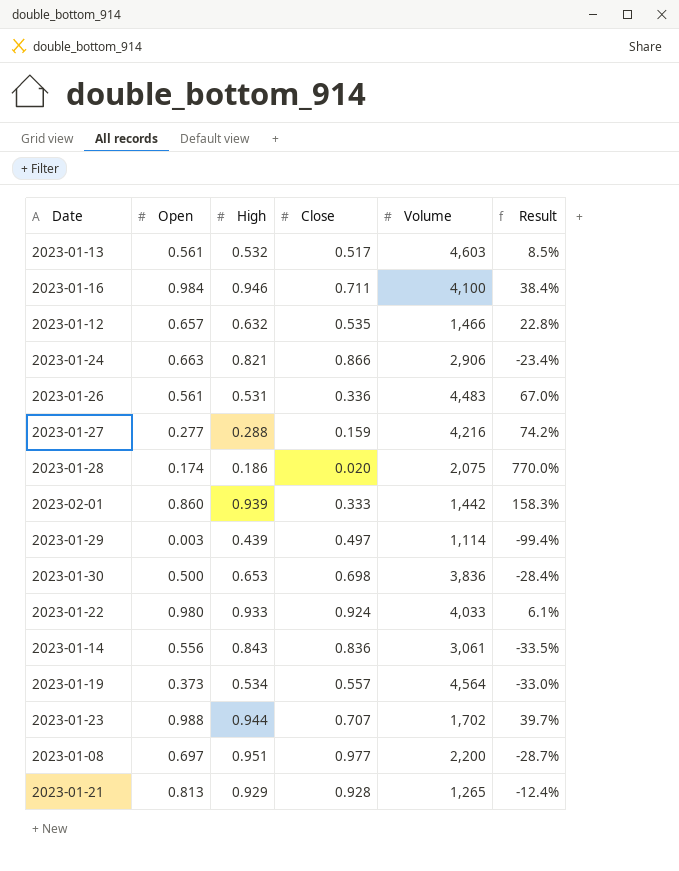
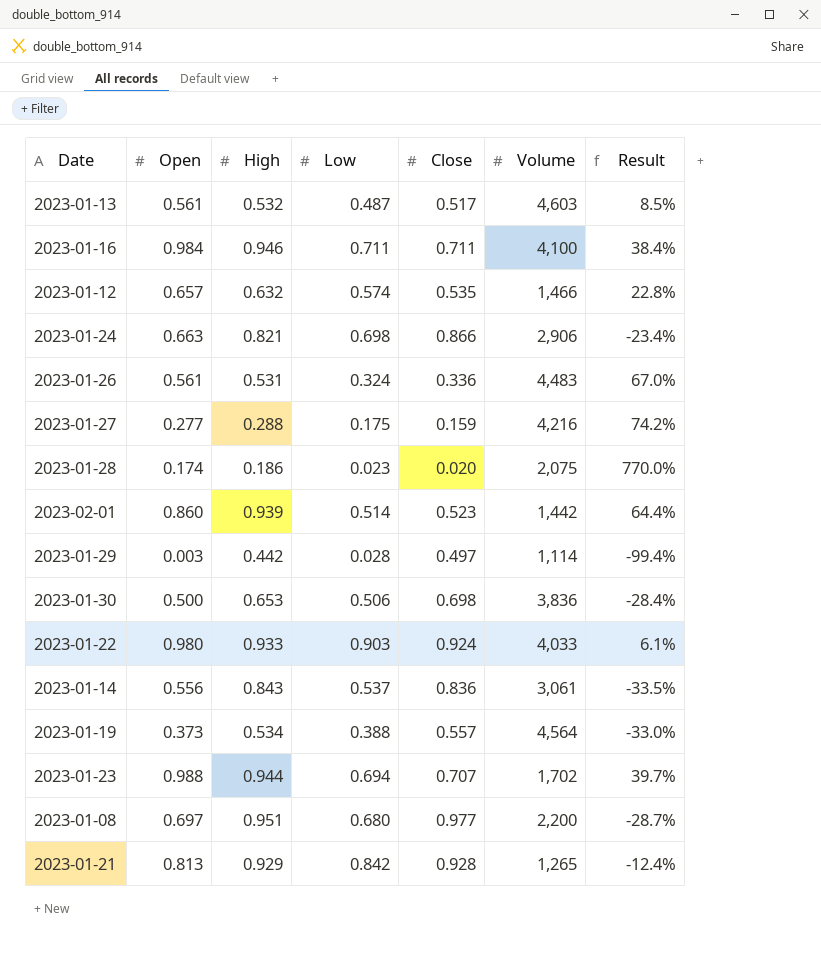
column Low | position: none -> 4
2023-02-01 | Close: 0.333 -> 0.523
2023-02-01 | Result: 158.3% -> 64.4%
2023-01-29 | High: 0.439 -> 0.442

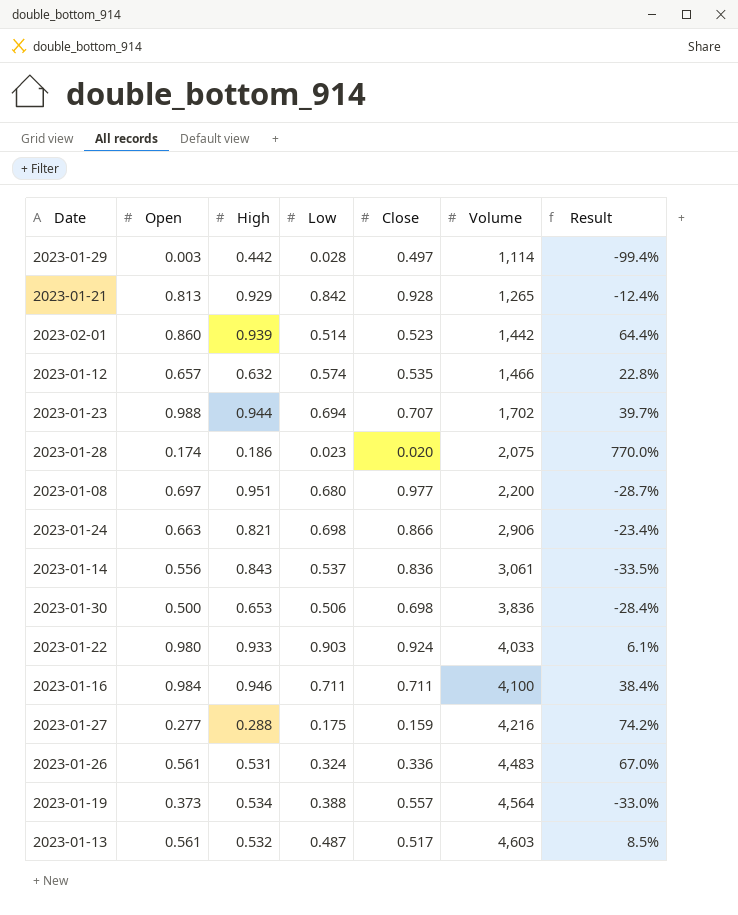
row order: none -> Volume ascending

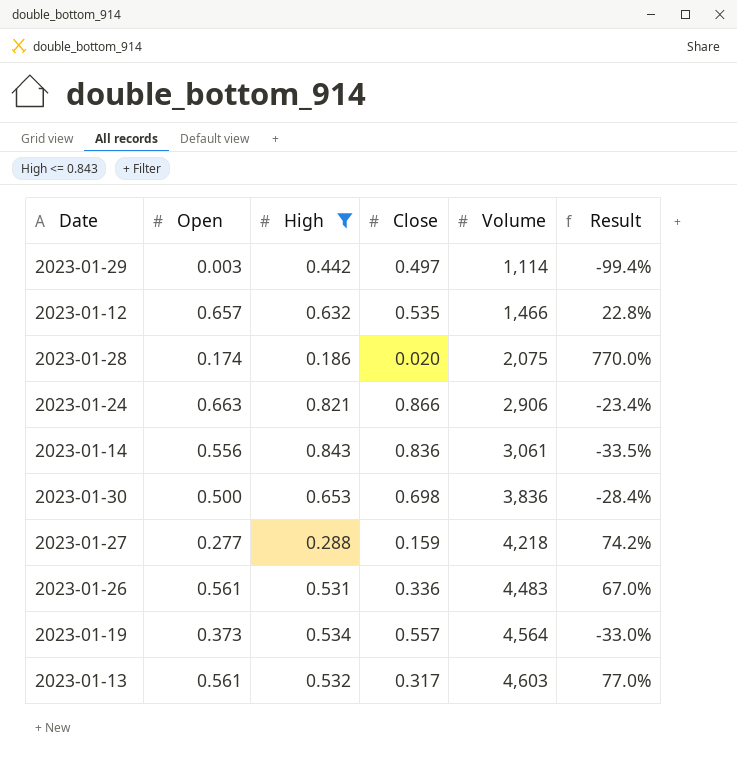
filter: none -> High <= 0.843
column Low | position: 4 -> none
2023-01-27 | Volume: 4,216 -> 4,218
2023-01-13 | Close: 0.517 -> 0.317
2023-01-13 | Result: 8.5% -> 77.0%

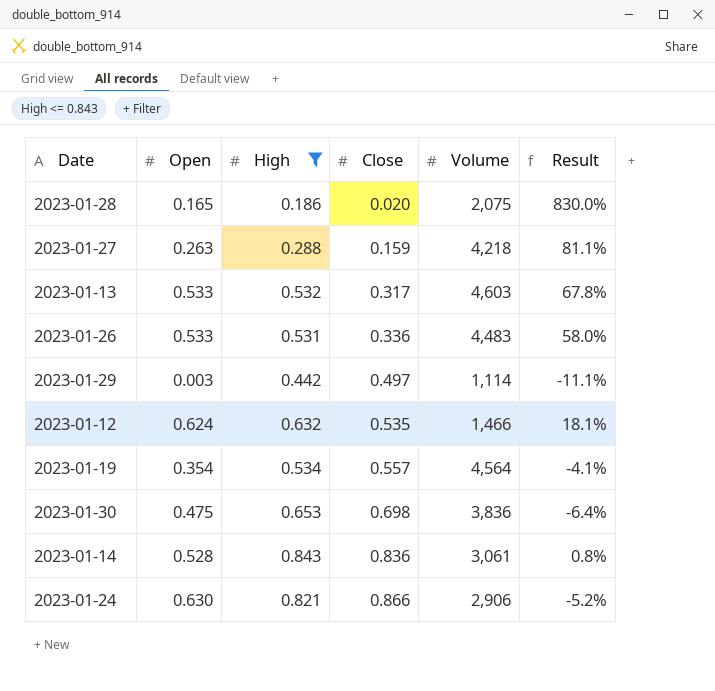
row order: Volume ascending -> Close ascending
column Result | formula: ([Open] - [Close]) / [Close] -> ([High] - [Close]) / [Close]
2023-01-28 | Open: 0.174 -> 0.165
2023-01-27 | Open: 0.277 -> 0.263
2023-01-13 | Open: 0.561 -> 0.533
2023-01-26 | Open: 0.561 -> 0.533
2023-01-12 | Open: 0.657 -> 0.624
2023-01-19 | Open: 0.373 -> 0.354
2023-01-30 | Open: 0.500 -> 0.475
2023-01-14 | Open: 0.556 -> 0.528
2023-01-24 | Open: 0.663 -> 0.630

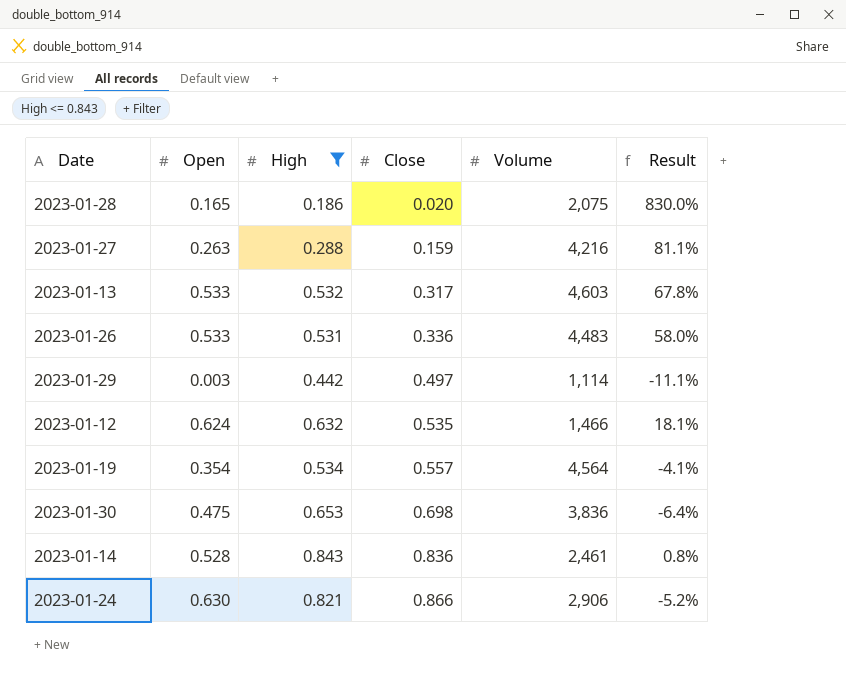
2023-01-27 | Volume: 4,218 -> 4,216
2023-01-14 | Volume: 3,061 -> 2,461

